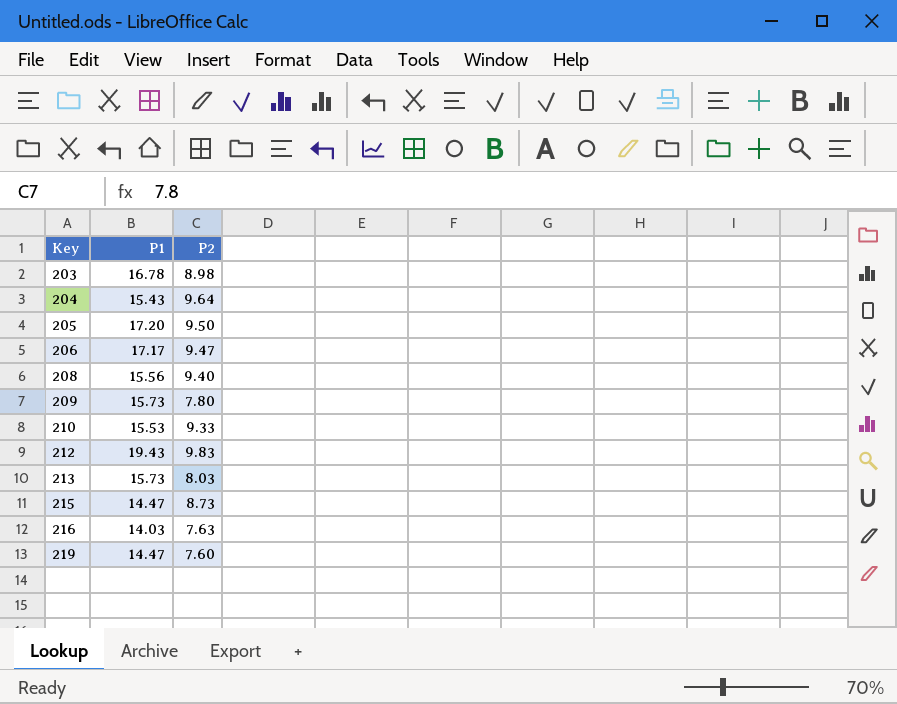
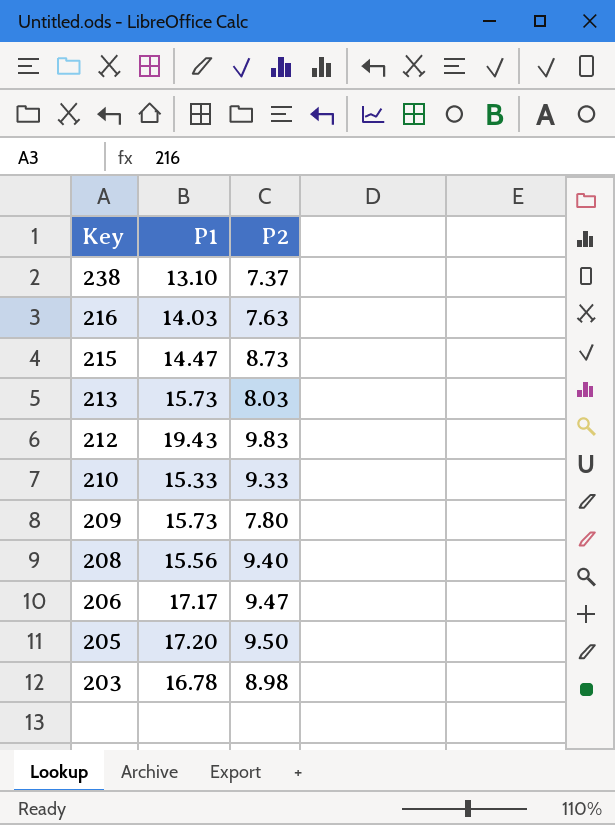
row order: Key ascending -> Key descending
row 204: 15.43 | 9.64 -> none
row 219: 14.47 | 7.60 -> none
row 238: none -> 13.10 | 7.37
210 | P1: 15.53 -> 15.33

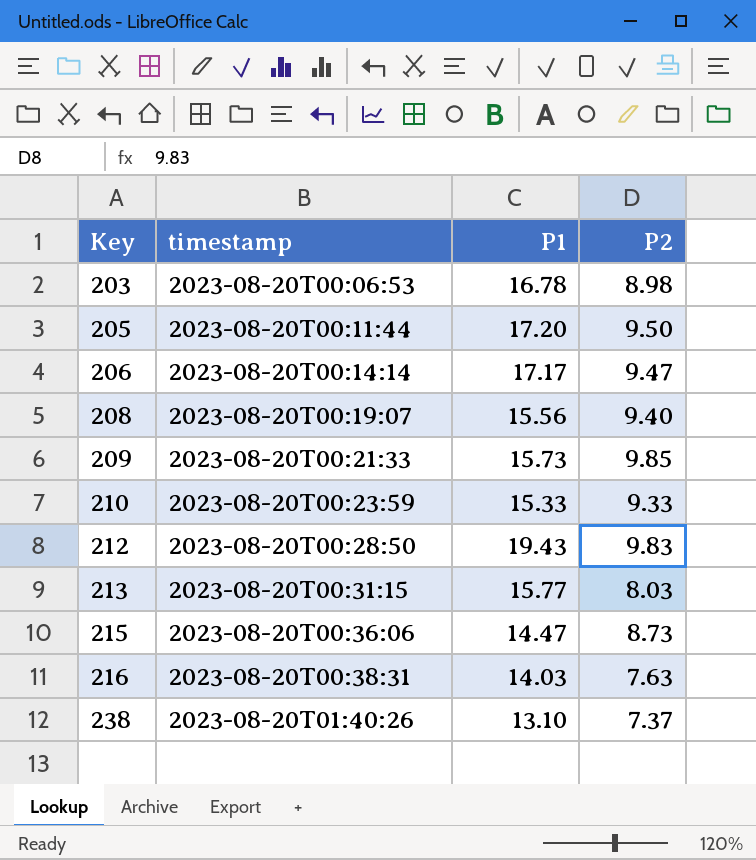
row order: Key descending -> Key ascending
column timestamp | position: none -> 2
209 | P2: 7.80 -> 9.85
213 | P1: 15.73 -> 15.77

